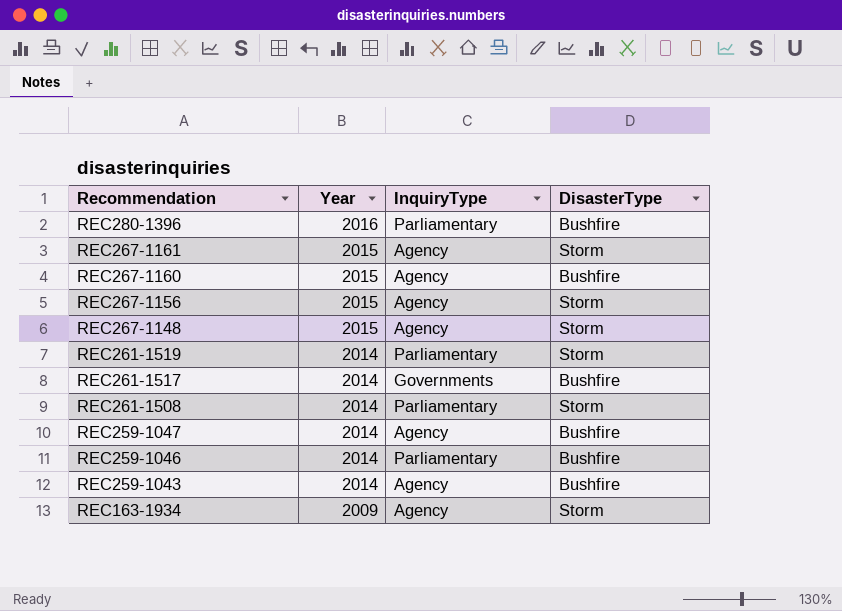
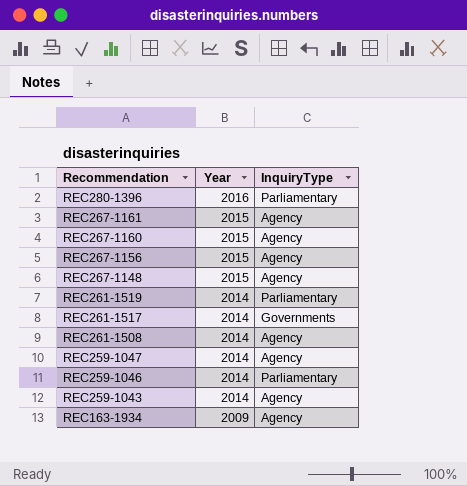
column DisasterType | position: 4 -> none
REC261-1508 | InquiryType: Parliamentary -> Agency

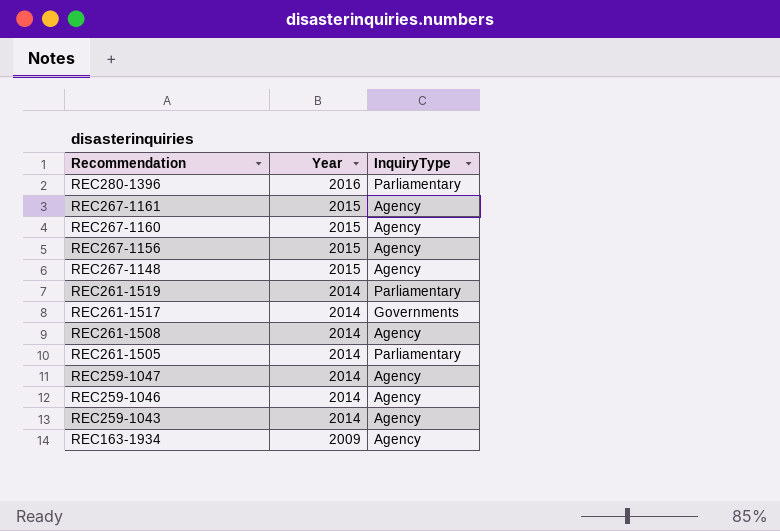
row REC261-1505: none -> 2014 | Parliamentary
REC259-1046 | InquiryType: Parliamentary -> Agency

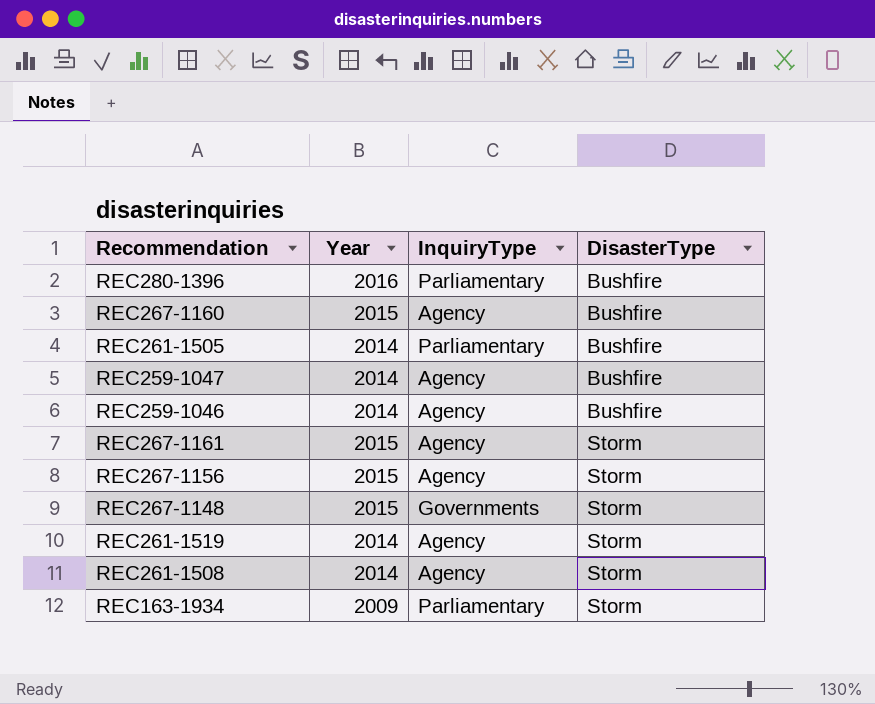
row order: Recommendation descending -> DisasterType ascending
column DisasterType | position: none -> 4
row REC261-1517: 2014 | Governments -> none
row REC259-1043: 2014 | Agency -> none
REC267-1148 | InquiryType: Agency -> Governments
REC261-1519 | InquiryType: Parliamentary -> Agency
REC163-1934 | InquiryType: Agency -> Parliamentary

